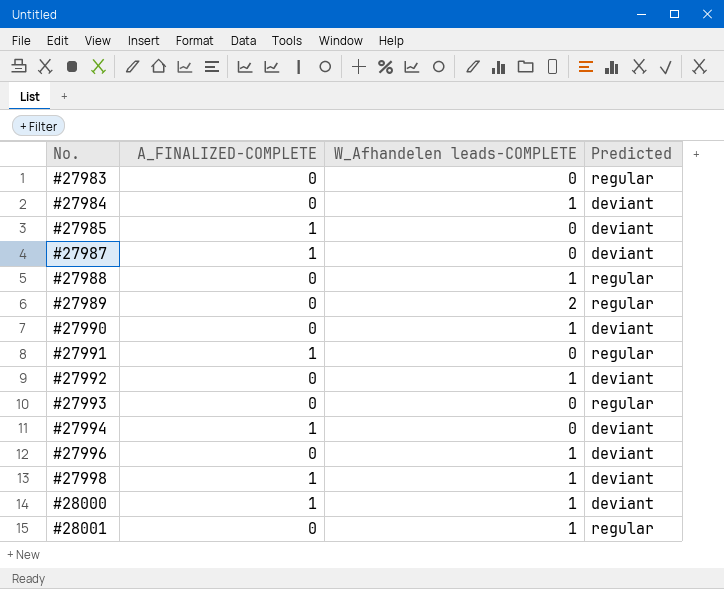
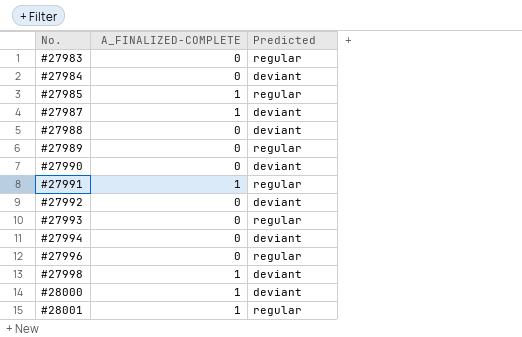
column W_Afhandelen leads-COMPLETE | position: 3 -> none
#27985 | Predicted: deviant -> regular
#27988 | Predicted: regular -> deviant
#27994 | A_FINALIZED-COMPLETE: 1 -> 0
#27996 | Predicted: deviant -> regular
#28001 | A_FINALIZED-COMPLETE: 0 -> 1

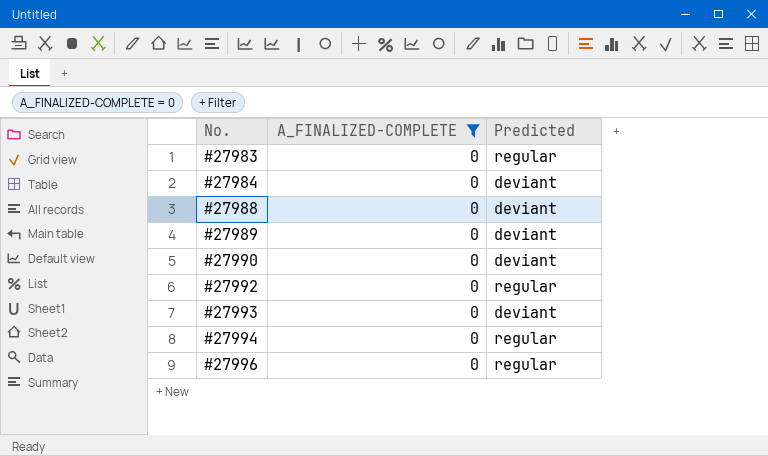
filter: none -> A_FINALIZED-COMPLETE = 0
#27989 | Predicted: regular -> deviant
#27992 | Predicted: deviant -> regular
#27993 | Predicted: regular -> deviant
#27994 | Predicted: deviant -> regular

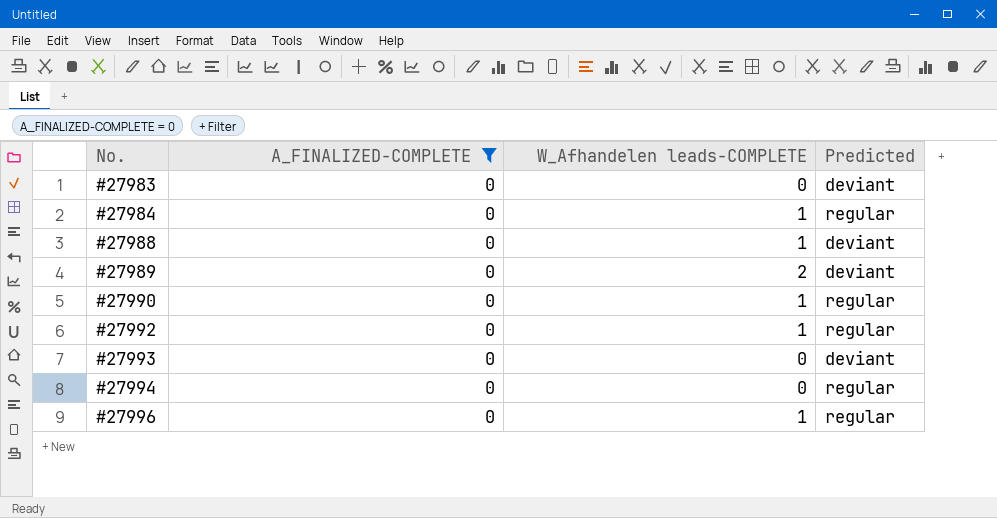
column W_Afhandelen leads-COMPLETE | position: none -> 3
#27983 | Predicted: regular -> deviant
#27984 | Predicted: deviant -> regular
#27990 | Predicted: deviant -> regular

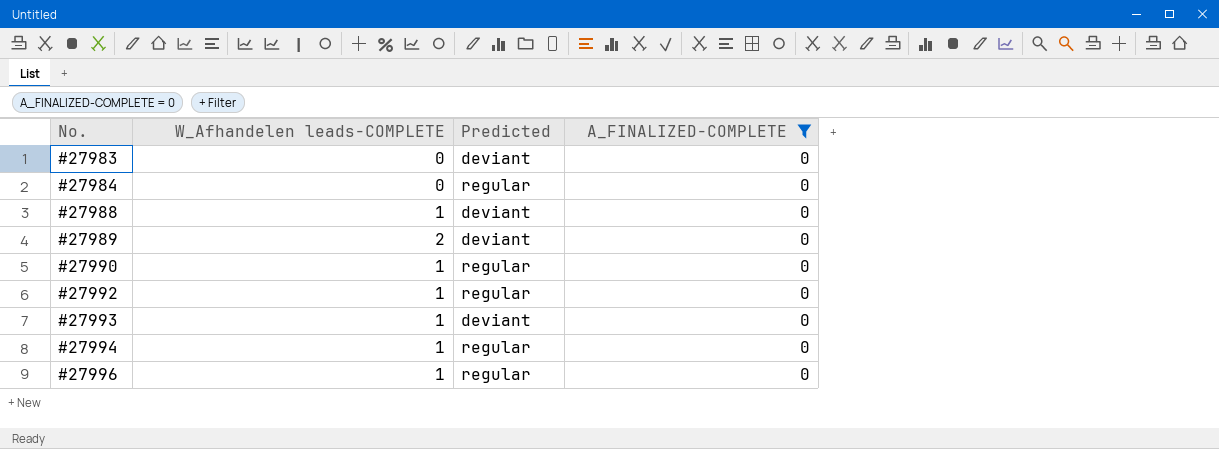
column A_FINALIZED-COMPLETE | position: 2 -> 4
#27984 | W_Afhandelen leads-COMPLETE: 1 -> 0
#27993 | W_Afhandelen leads-COMPLETE: 0 -> 1
#27994 | W_Afhandelen leads-COMPLETE: 0 -> 1

